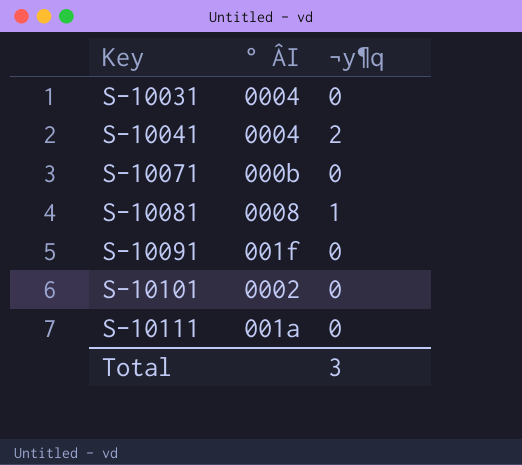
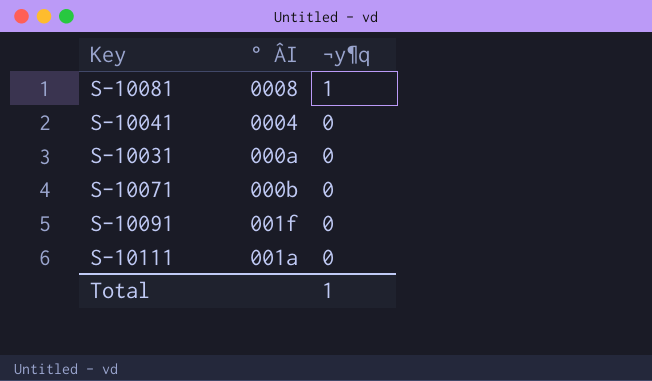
row order: Key ascending -> ¬y¶q descending
row S-10101: 0002 | 0 -> none
S-10041 | ¬y¶q: 2 -> 0
S-10031 | ° ÂI: 0004 -> 000a
Total | ¬y¶q: 3 -> 1

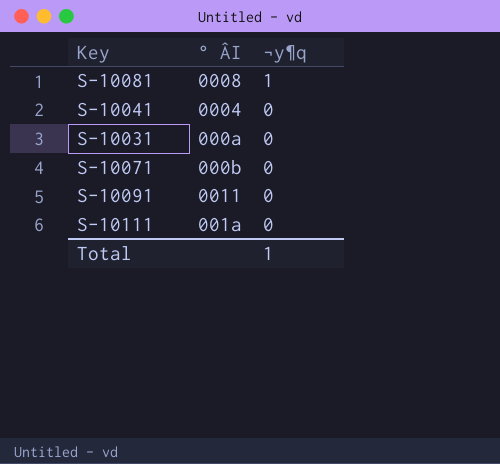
S-10091 | ° ÂI: 001f -> 0011

